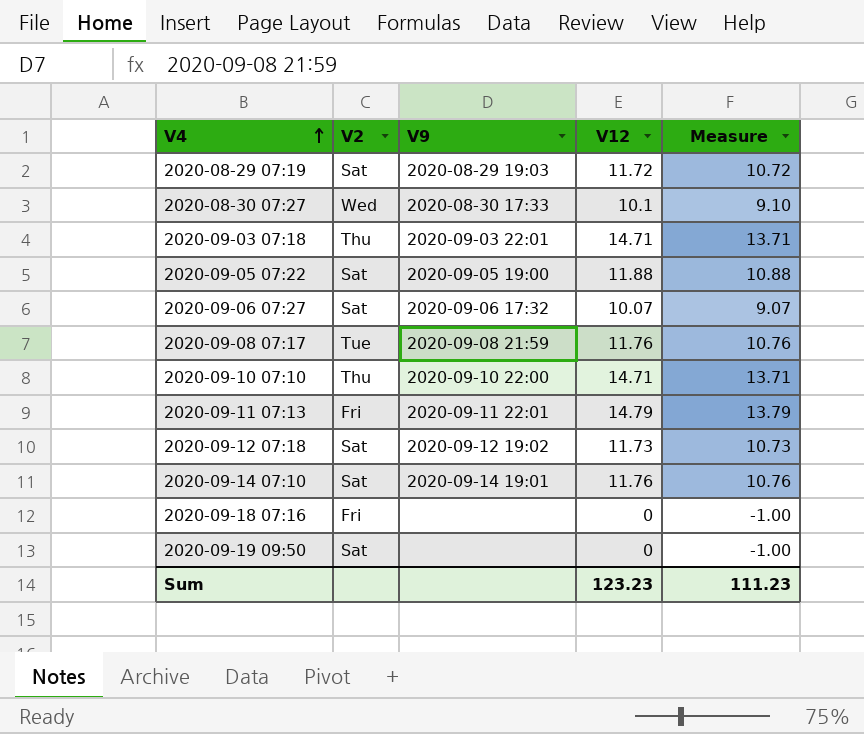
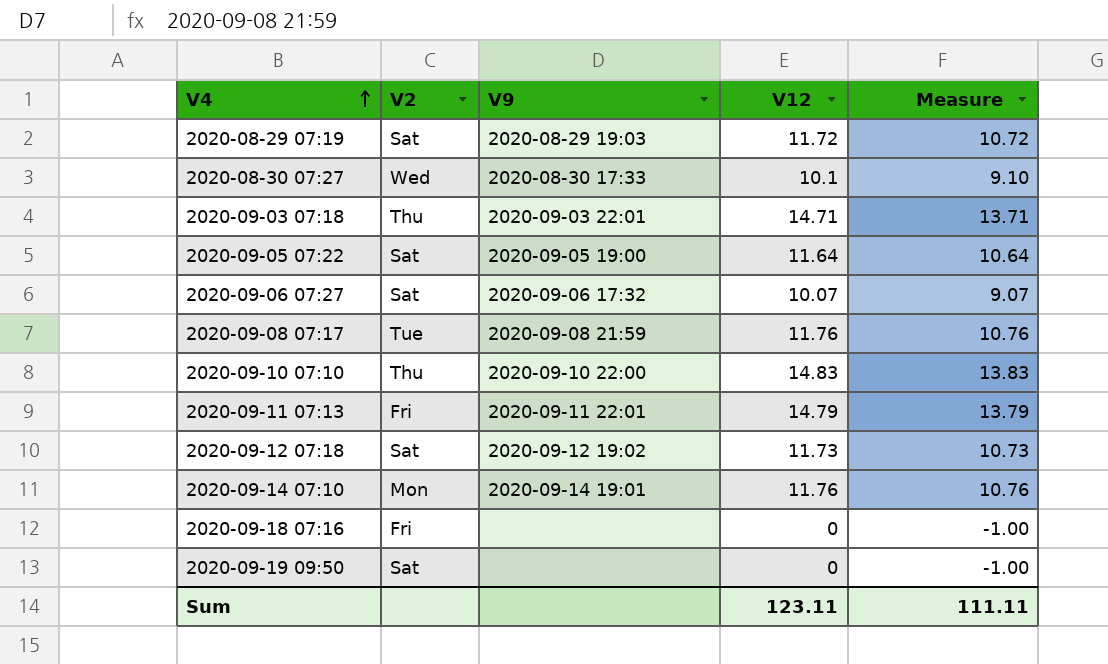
2020-09-05 07:22 | V12: 11.88 -> 11.64
2020-09-05 07:22 | Measure: 10.88 -> 10.64
2020-09-10 07:10 | V12: 14.71 -> 14.83
2020-09-10 07:10 | Measure: 13.71 -> 13.83
2020-09-14 07:10 | V2: Sat -> Mon
Sum | V12: 123.23 -> 123.11
Sum | Measure: 111.23 -> 111.11

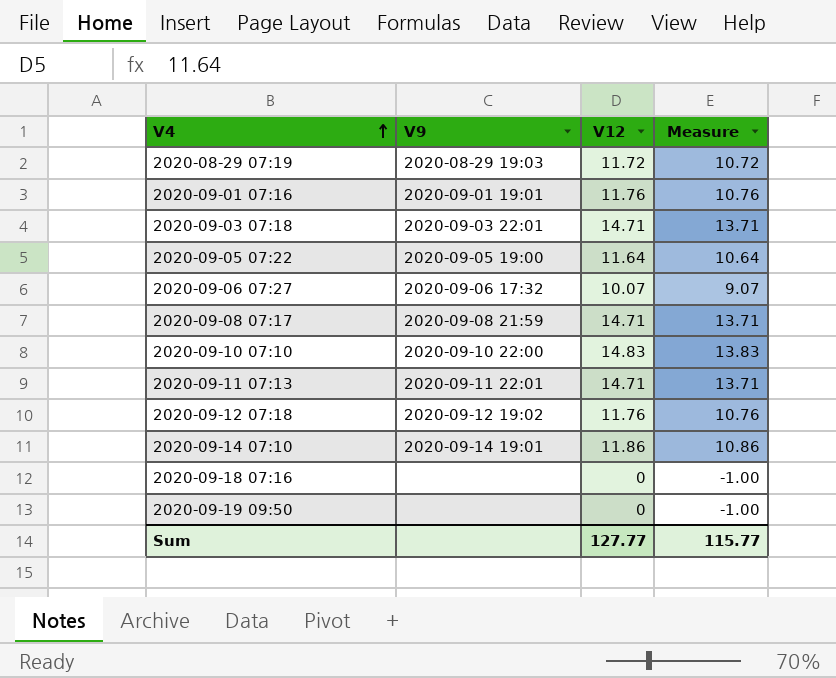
column V2 | position: 2 -> none
row 2020-08-30 07:27: Wed | 2020-08-30 17:33 | 10.1 | 9.10 -> none
row 2020-09-01 07:16: none -> 2020-09-01 19:01 | 11.76 | 10.76
2020-09-08 07:17 | V12: 11.76 -> 14.71
2020-09-08 07:17 | Measure: 10.76 -> 13.71
2020-09-11 07:13 | V12: 14.79 -> 14.71
2020-09-11 07:13 | Measure: 13.79 -> 13.71
2020-09-12 07:18 | V12: 11.73 -> 11.76
2020-09-12 07:18 | Measure: 10.73 -> 10.76
2020-09-14 07:10 | V12: 11.76 -> 11.86
2020-09-14 07:10 | Measure: 10.76 -> 10.86
Sum | V12: 123.11 -> 127.77
Sum | Measure: 111.11 -> 115.77

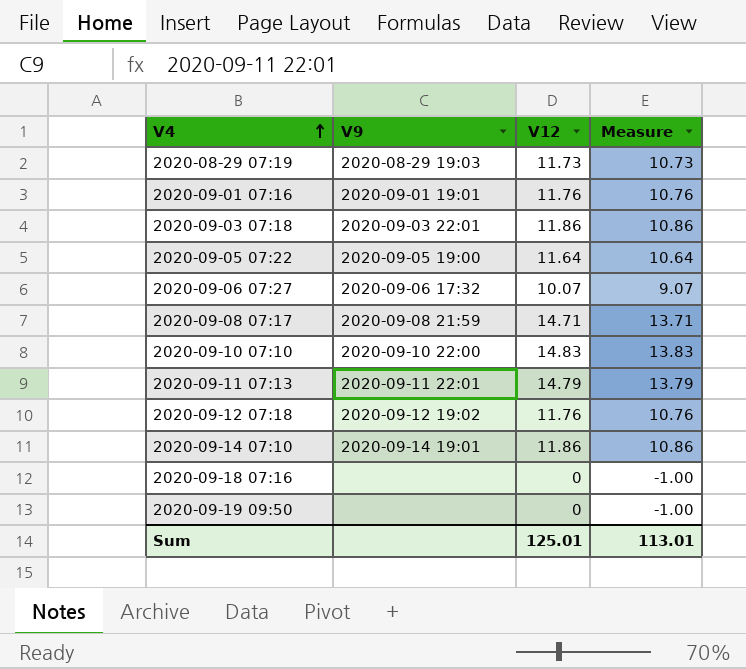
2020-08-29 07:19 | V12: 11.72 -> 11.73
2020-08-29 07:19 | Measure: 10.72 -> 10.73
2020-09-03 07:18 | V12: 14.71 -> 11.86
2020-09-03 07:18 | Measure: 13.71 -> 10.86
2020-09-11 07:13 | V12: 14.71 -> 14.79
2020-09-11 07:13 | Measure: 13.71 -> 13.79
Sum | V12: 127.77 -> 125.01
Sum | Measure: 115.77 -> 113.01

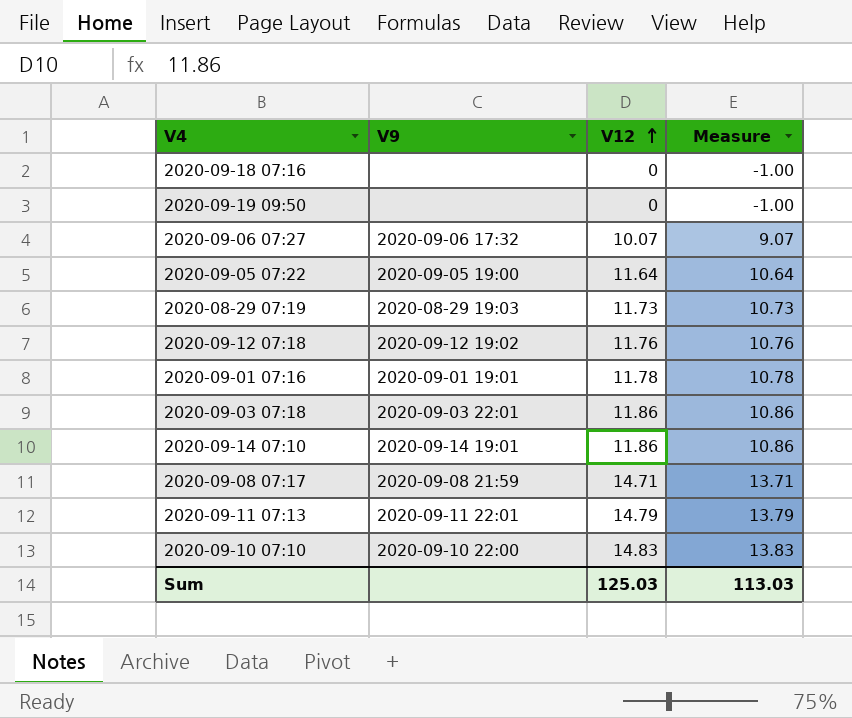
row order: V4 ascending -> V12 ascending
2020-09-01 07:16 | V12: 11.76 -> 11.78
2020-09-01 07:16 | Measure: 10.76 -> 10.78
Sum | V12: 125.01 -> 125.03
Sum | Measure: 113.01 -> 113.03

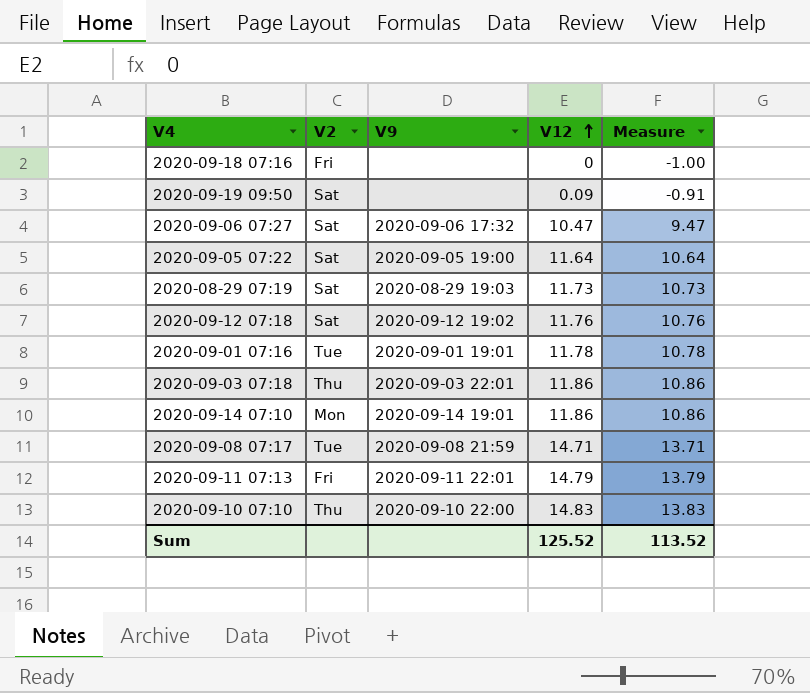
column V2 | position: none -> 2
2020-09-19 09:50 | V12: 0 -> 0.09
2020-09-19 09:50 | Measure: -1.00 -> -0.91
2020-09-06 07:27 | V12: 10.07 -> 10.47
2020-09-06 07:27 | Measure: 9.07 -> 9.47
Sum | V12: 125.03 -> 125.52
Sum | Measure: 113.03 -> 113.52

